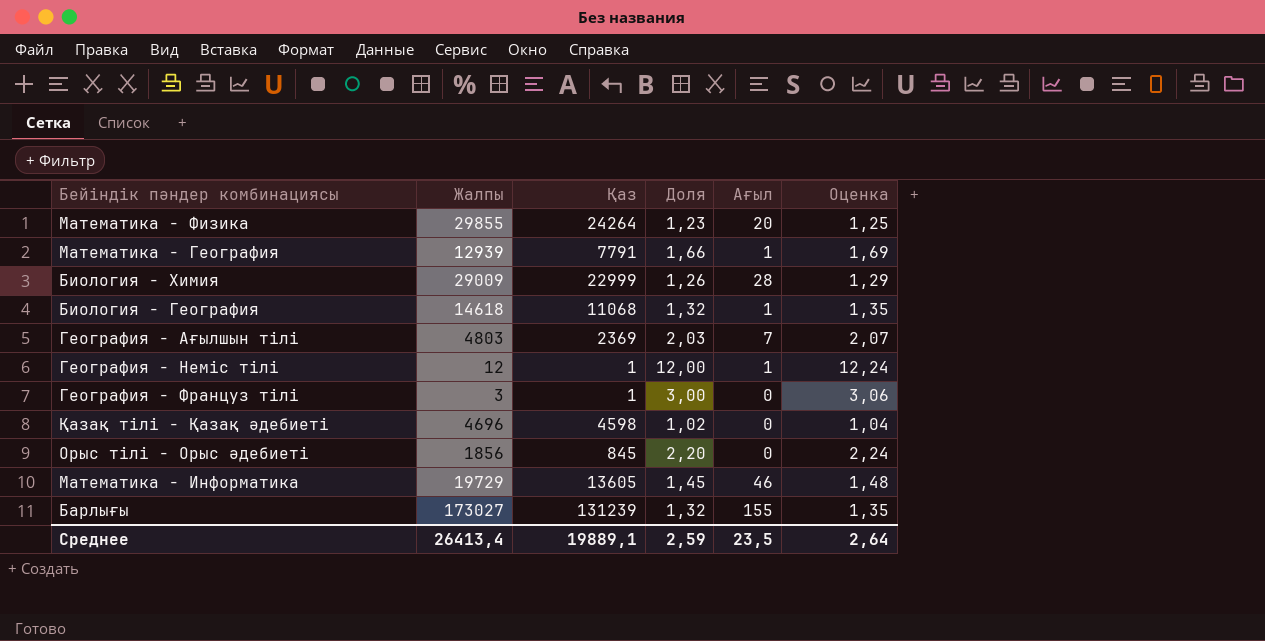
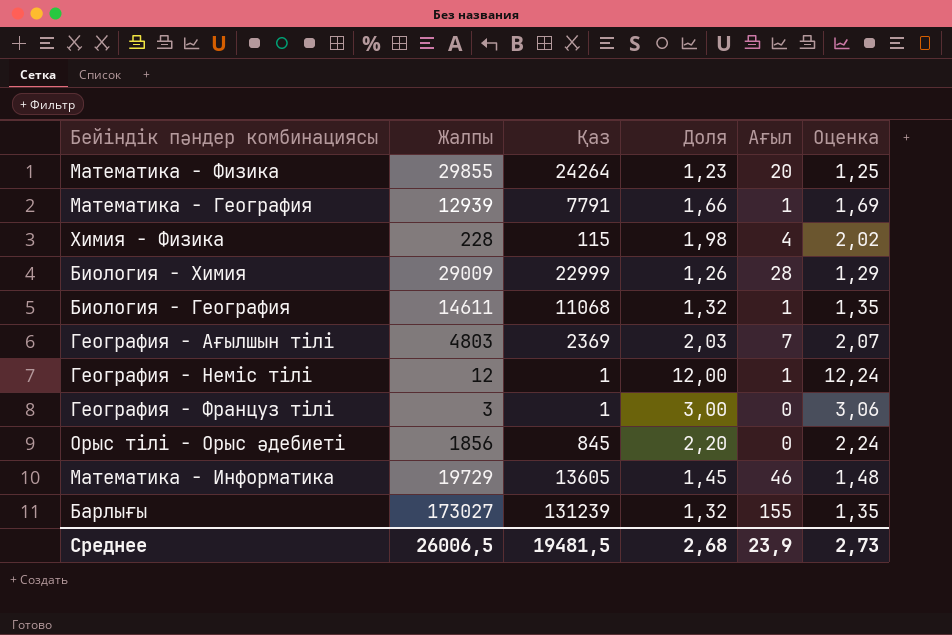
row Қазақ тілі - Қазақ әдебиеті: 4696 | 4598 | 1,02 | 0 | 1,04 -> none
row Химия - Физика: none -> 228 | 115 | 1,98 | 4 | 2,02
Биология - География | Жалпы: 14618 -> 14611
Среднее | Жалпы: 26413,4 -> 26006,5
Среднее | Қаз: 19889,1 -> 19481,5
Среднее | Доля: 2,59 -> 2,68
Среднее | Ағыл: 23,5 -> 23,9
Среднее | Оценка: 2,64 -> 2,73

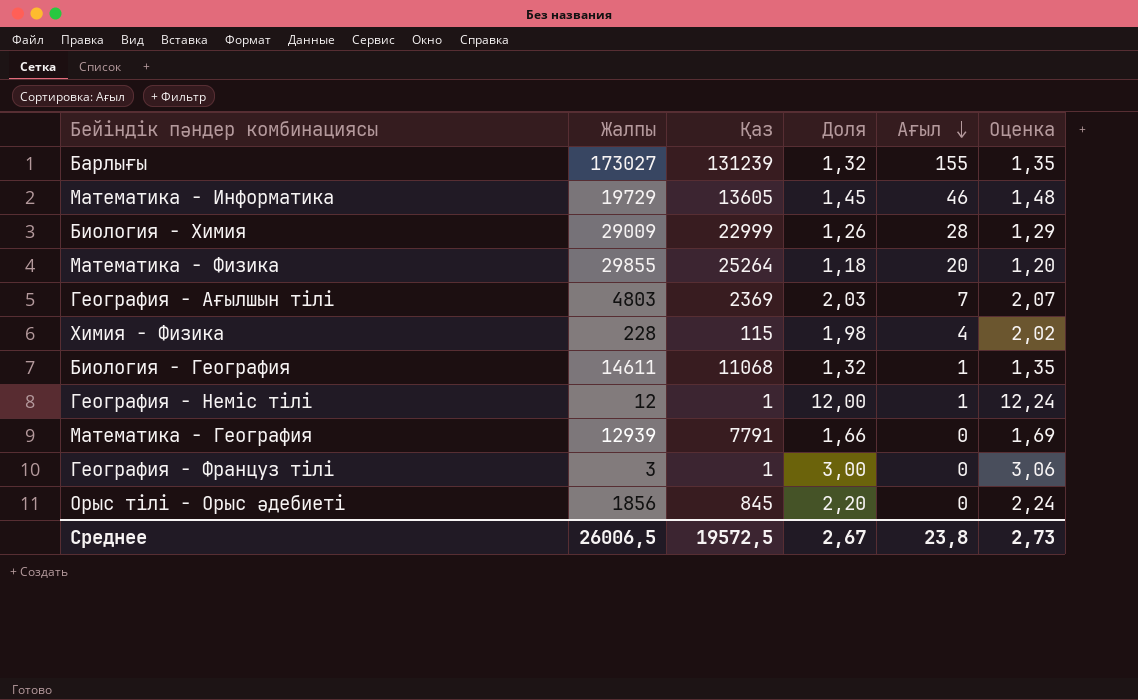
row order: none -> Ағыл descending
Математика - Физика | Қаз: 24264 -> 25264
Математика - Физика | Доля: 1,23 -> 1,18
Математика - Физика | Оценка: 1,25 -> 1,20
Математика - География | Ағыл: 1 -> 0
Среднее | Қаз: 19481,5 -> 19572,5
Среднее | Доля: 2,68 -> 2,67
Среднее | Ағыл: 23,9 -> 23,8

